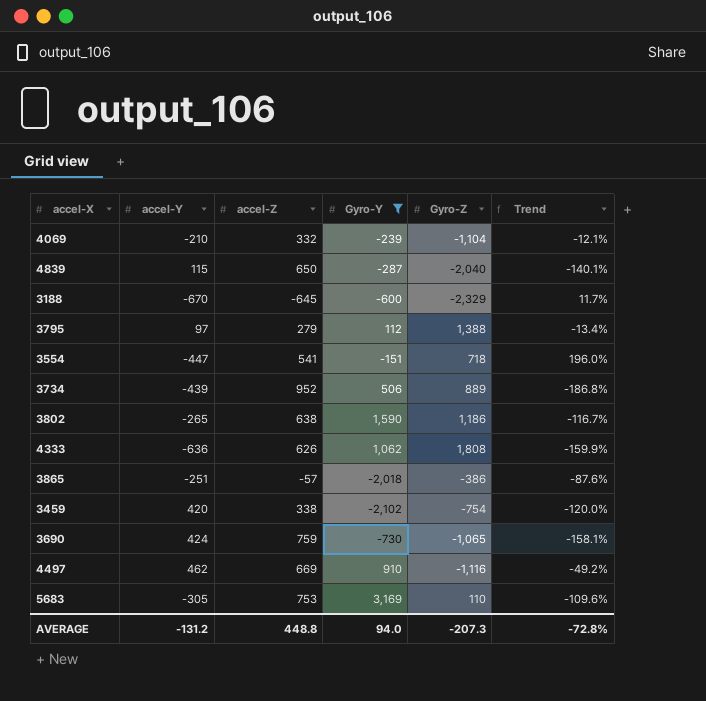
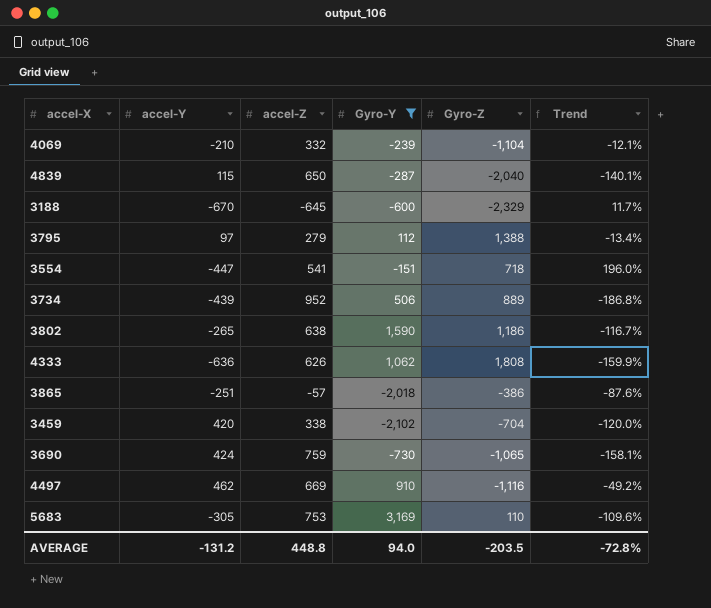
3459 | Gyro-Z: -754 -> -704
AVERAGE | Gyro-Z: -207.3 -> -203.5

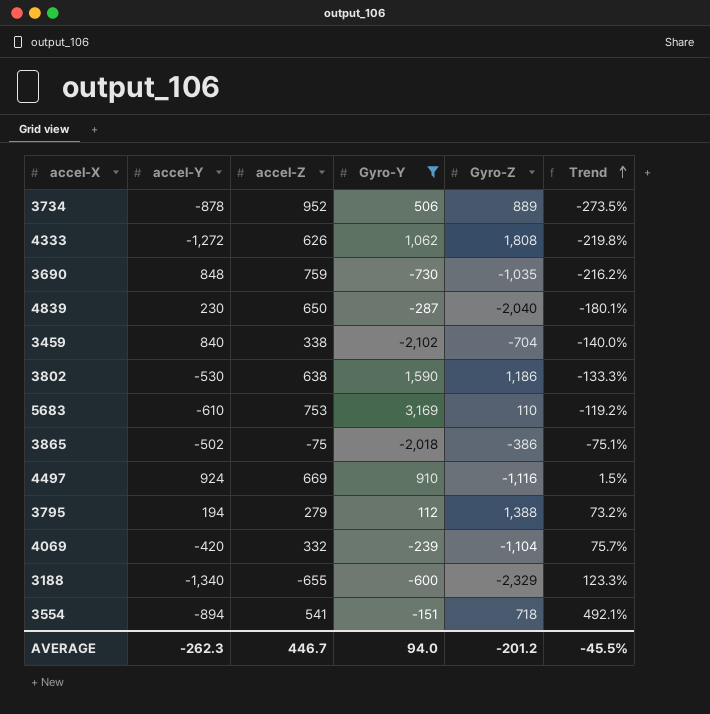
row order: none -> Trend ascending
3734 | accel-Y: -439 -> -878
3734 | Trend: -186.8% -> -273.5%
4333 | accel-Y: -636 -> -1,272
4333 | Trend: -159.9% -> -219.8%
3690 | accel-Y: 424 -> 848
3690 | Gyro-Z: -1,065 -> -1,035
3690 | Trend: -158.1% -> -216.2%
4839 | accel-Y: 115 -> 230
4839 | Trend: -140.1% -> -180.1%
3459 | accel-Y: 420 -> 840
3459 | Trend: -120.0% -> -140.0%
3802 | accel-Y: -265 -> -530
3802 | Trend: -116.7% -> -133.3%
5683 | accel-Y: -305 -> -610
5683 | Trend: -109.6% -> -119.2%
3865 | accel-Y: -251 -> -502
3865 | accel-Z: -57 -> -75
3865 | Trend: -87.6% -> -75.1%
4497 | accel-Y: 462 -> 924
4497 | Trend: -49.2% -> 1.5%
3795 | accel-Y: 97 -> 194
3795 | Trend: -13.4% -> 73.2%
4069 | accel-Y: -210 -> -420
4069 | Trend: -12.1% -> 75.7%
3188 | accel-Y: -670 -> -1,340
3188 | accel-Z: -645 -> -655
3188 | Trend: 11.7% -> 123.3%
3554 | accel-Y: -447 -> -894
3554 | Trend: 196.0% -> 492.1%
AVERAGE | accel-Y: -131.2 -> -262.3
AVERAGE | accel-Z: 448.8 -> 446.7
AVERAGE | Gyro-Z: -203.5 -> -201.2
AVERAGE | Trend: -72.8% -> -45.5%

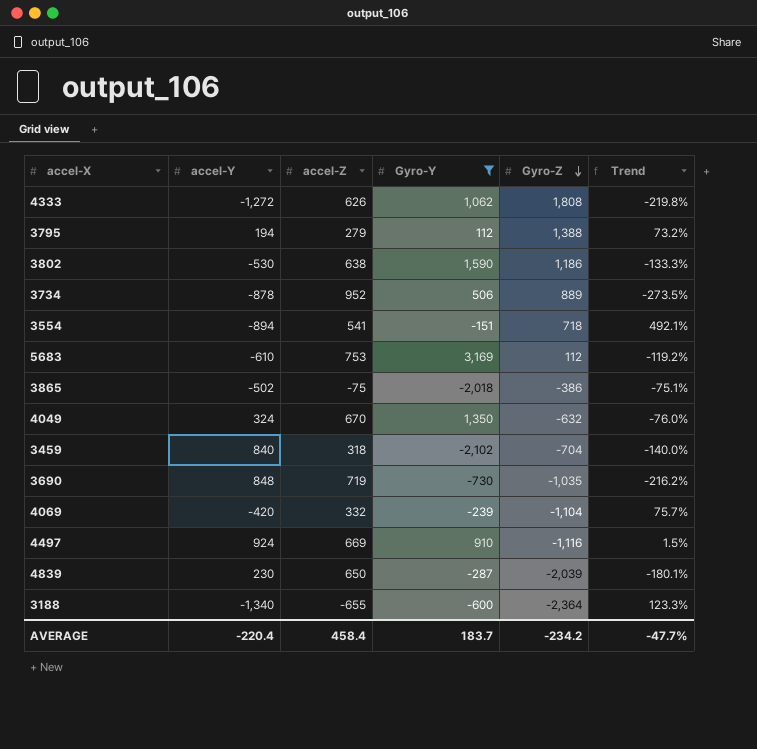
row order: Trend ascending -> Gyro-Z descending
5683 | Gyro-Z: 110 -> 112
row 4049: none -> 324 | 670 | 1,350 | -632 | -76.0%
3459 | accel-Z: 338 -> 318
3690 | accel-Z: 759 -> 719
4839 | Gyro-Z: -2,040 -> -2,039
3188 | Gyro-Z: -2,329 -> -2,364
AVERAGE | accel-Y: -262.3 -> -220.4
AVERAGE | accel-Z: 446.7 -> 458.4
AVERAGE | Gyro-Y: 94.0 -> 183.7
AVERAGE | Gyro-Z: -201.2 -> -234.2
AVERAGE | Trend: -45.5% -> -47.7%

